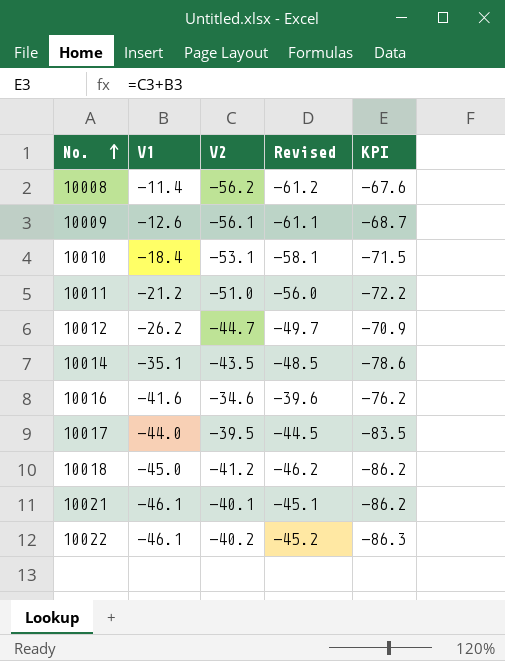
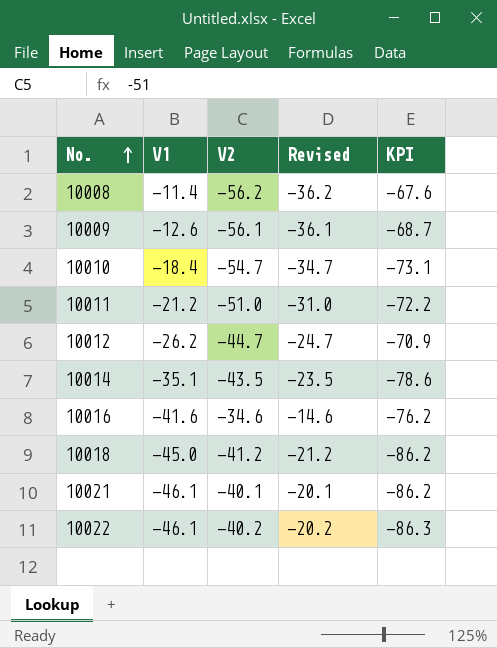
column Revised | formula: [V2] - 5 -> [V2] + 20
row 10017: -44.0 | -39.5 | -44.5 | -83.5 -> none
10010 | V2: -53.1 -> -54.7
10010 | KPI: -71.5 -> -73.1

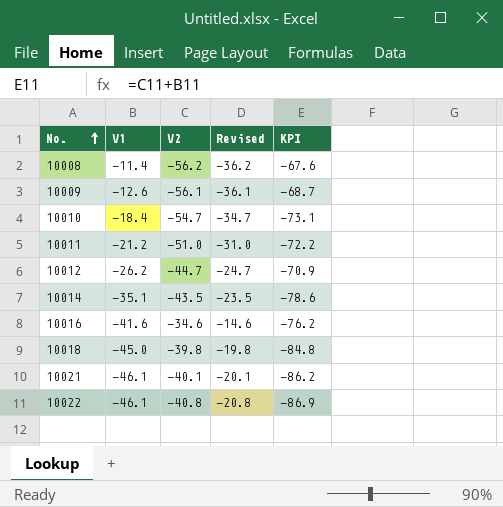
10018 | V2: -41.2 -> -39.8
10018 | Revised: -21.2 -> -19.8
10018 | KPI: -86.2 -> -84.8
10022 | V2: -40.2 -> -40.8
10022 | Revised: -20.2 -> -20.8
10022 | KPI: -86.3 -> -86.9

